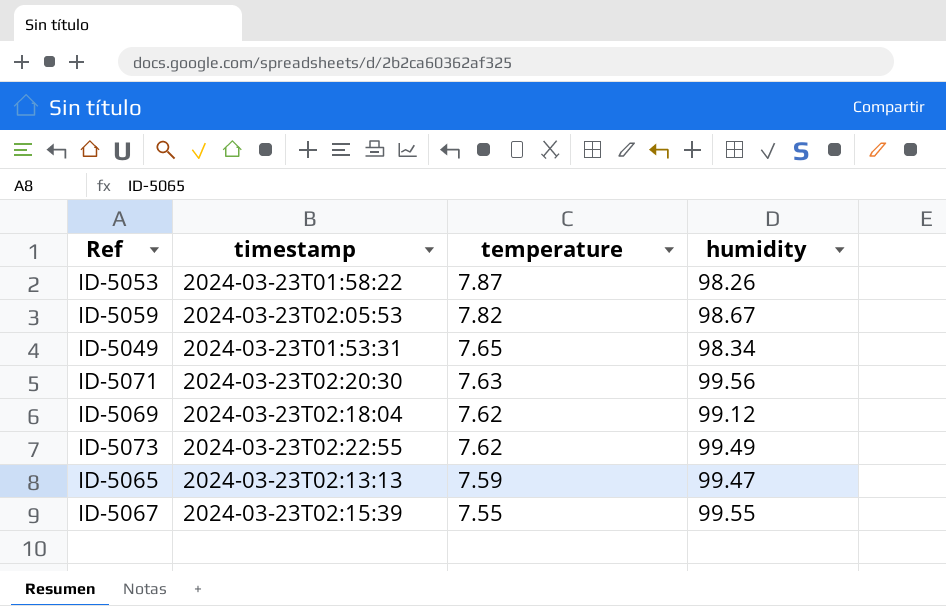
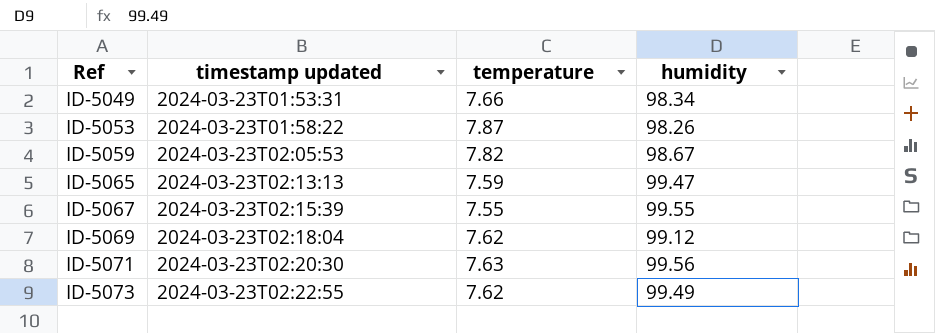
row order: temperature descending -> Ref ascending
column name: timestamp -> timestamp updated
ID-5049 | temperature: 7.65 -> 7.66

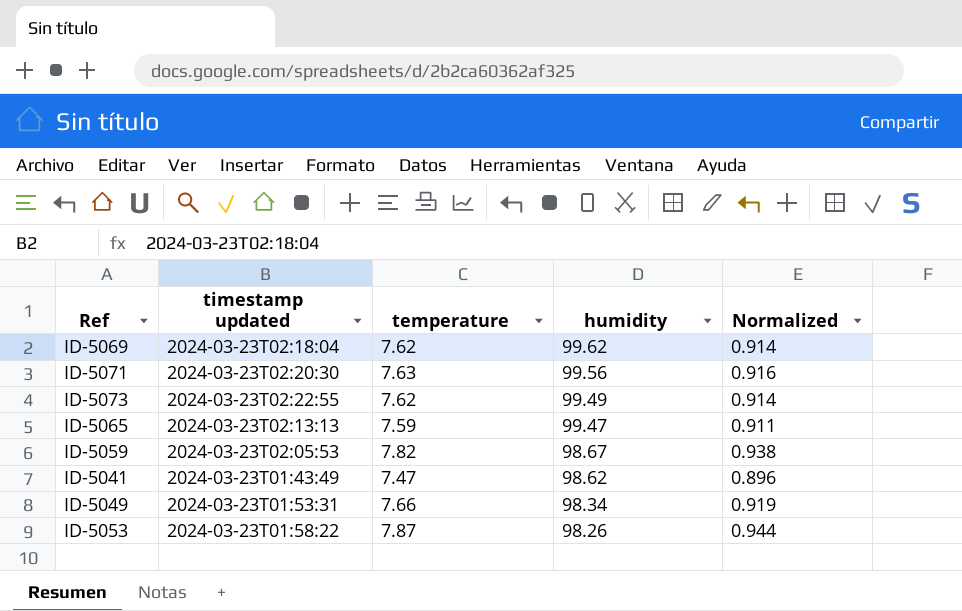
row order: Ref ascending -> humidity descending
column Normalized | formula: none -> [temperature] * 0.12
row ID-5067: 2024-03-23T02:15:39 | 7.55 | 99.55 -> none
ID-5069 | humidity: 99.12 -> 99.62
row ID-5041: none -> 2024-03-23T01:43:49 | 7.47 | 98.62 | 0.896

